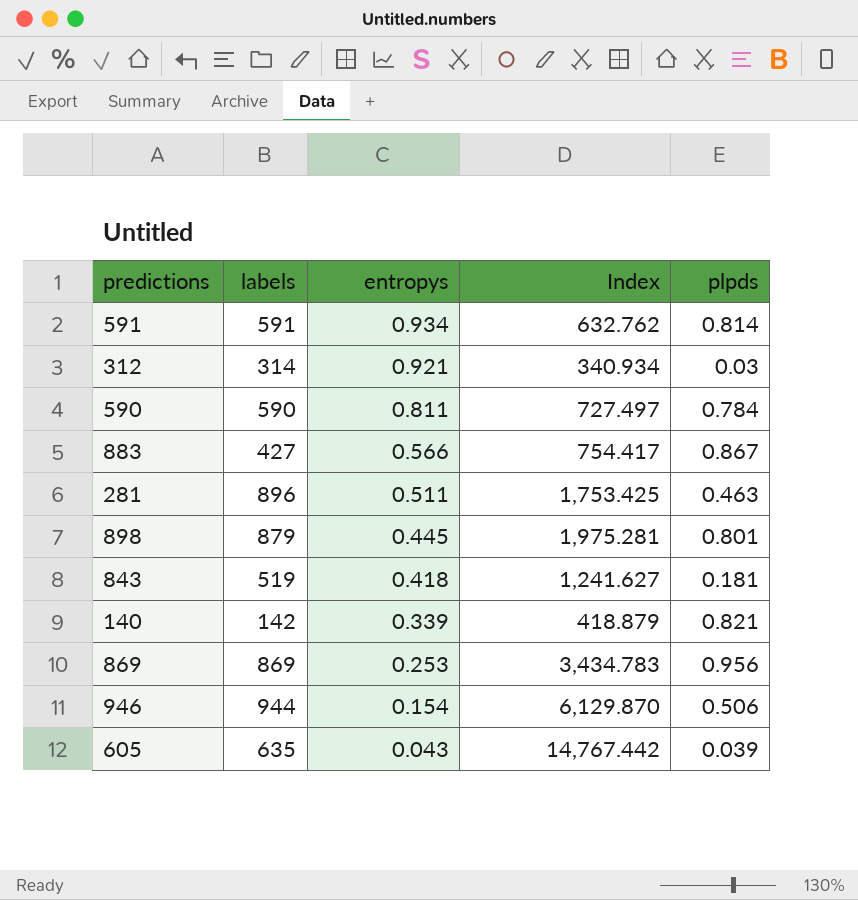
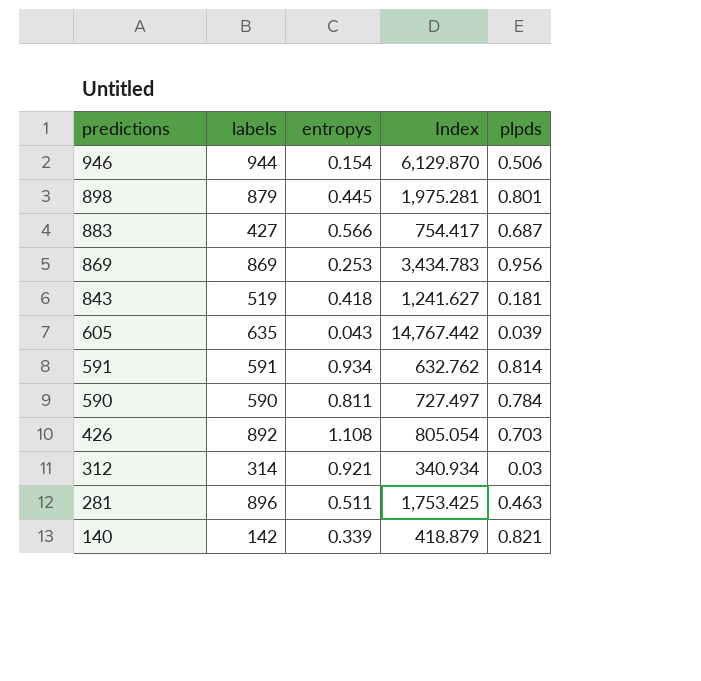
row order: entropys descending -> predictions descending
883 | plpds: 0.867 -> 0.687
row 426: none -> 892 | 1.108 | 805.054 | 0.703

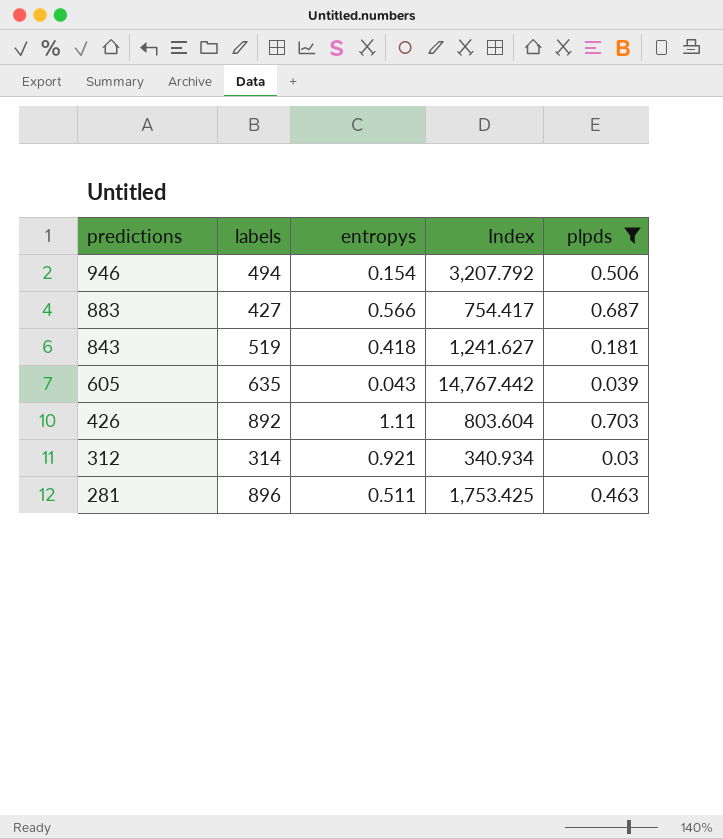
filter: none -> plpds <= 0.703
946 | labels: 944 -> 494
946 | Index: 6,129.870 -> 3,207.792
426 | entropys: 1.108 -> 1.11
426 | Index: 805.054 -> 803.604

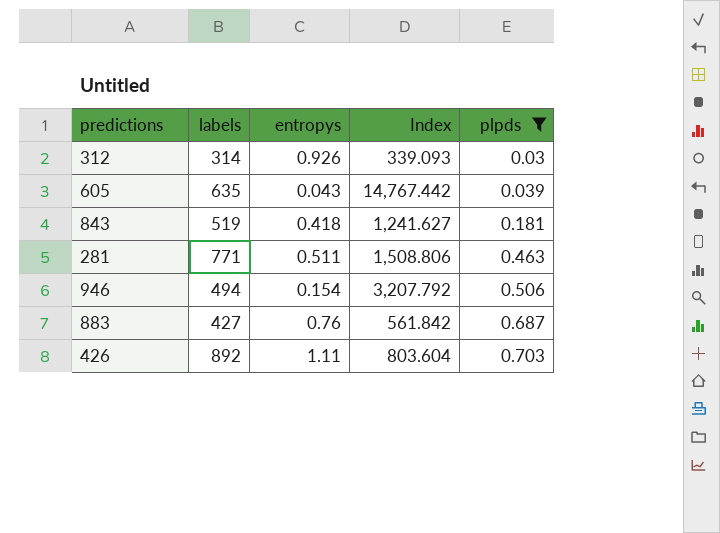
row order: predictions descending -> plpds ascending
312 | entropys: 0.921 -> 0.926
312 | Index: 340.934 -> 339.093
281 | labels: 896 -> 771
281 | Index: 1,753.425 -> 1,508.806
883 | entropys: 0.566 -> 0.76
883 | Index: 754.417 -> 561.842

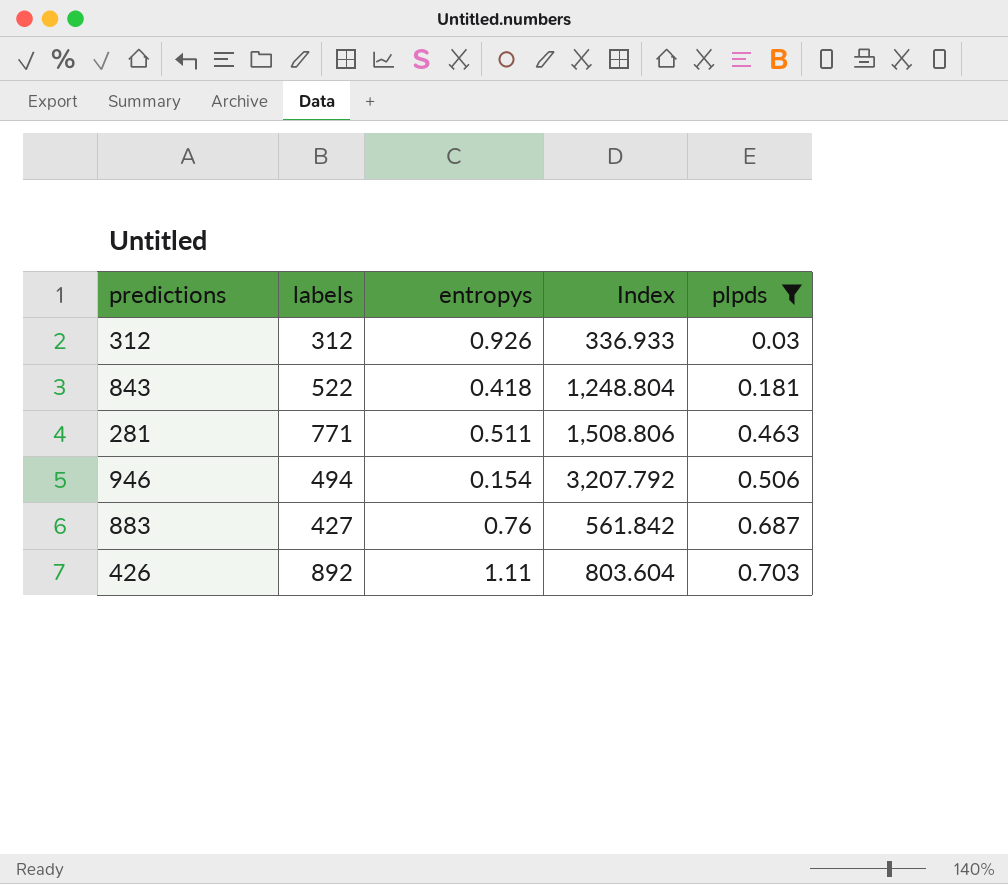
row 605: 635 | 0.043 | 14,767.442 | 0.039 -> none
312 | labels: 314 -> 312
312 | Index: 339.093 -> 336.933
843 | labels: 519 -> 522
843 | Index: 1,241.627 -> 1,248.804

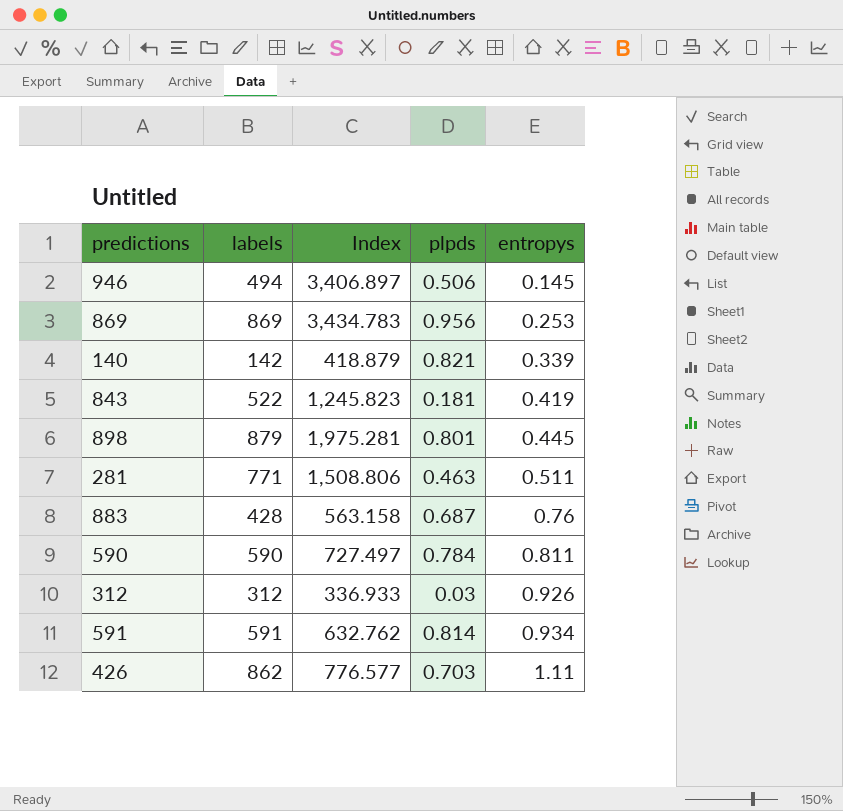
filter: plpds <= 0.703 -> none
row order: plpds ascending -> entropys ascending
column entropys | position: 3 -> 5
946 | Index: 3,207.792 -> 3,406.897
946 | entropys: 0.154 -> 0.145
843 | Index: 1,248.804 -> 1,245.823
843 | entropys: 0.418 -> 0.419
883 | labels: 427 -> 428
883 | Index: 561.842 -> 563.158
426 | labels: 892 -> 862
426 | Index: 803.604 -> 776.577

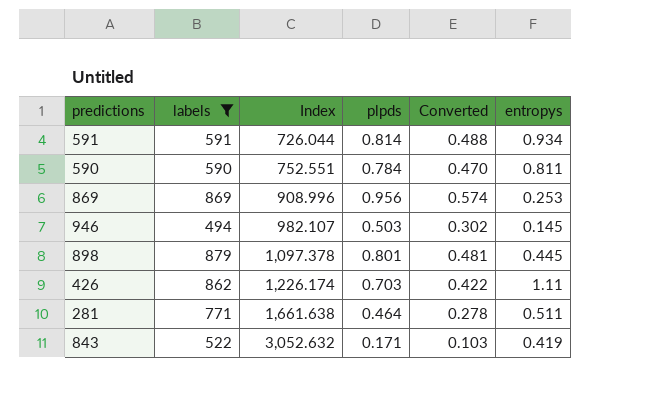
filter: none -> labels >= 494
row order: entropys ascending -> Index ascending
column Index | formula: [labels] / [entropys] -> [labels] / [plpds]
column Converted | formula: none -> [plpds] * 0.6
946 | plpds: 0.506 -> 0.503
281 | plpds: 0.463 -> 0.464
843 | plpds: 0.181 -> 0.171

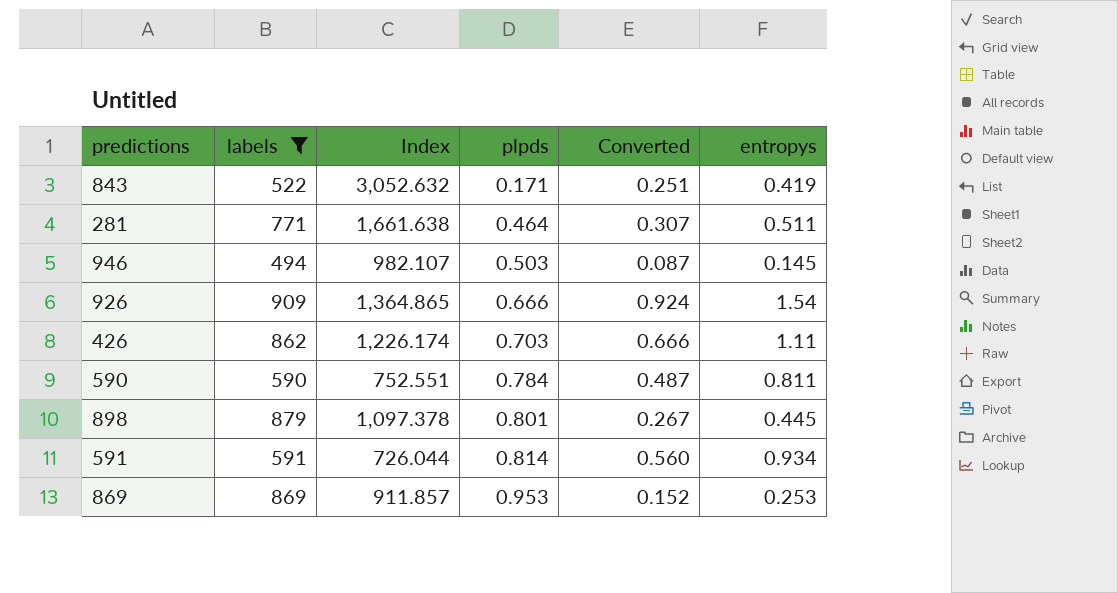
row order: Index ascending -> plpds ascending
column Converted | formula: [plpds] * 0.6 -> [entropys] * 0.6
row 926: none -> 909 | 1,364.865 | 0.666 | 0.924 | 1.54
869 | Index: 908.996 -> 911.857
869 | plpds: 0.956 -> 0.953

